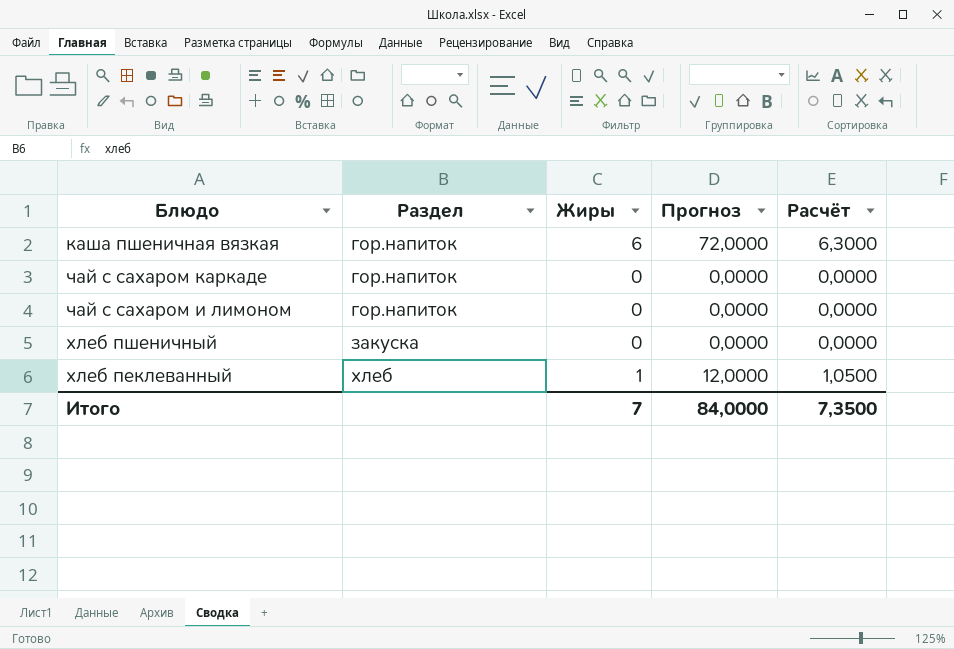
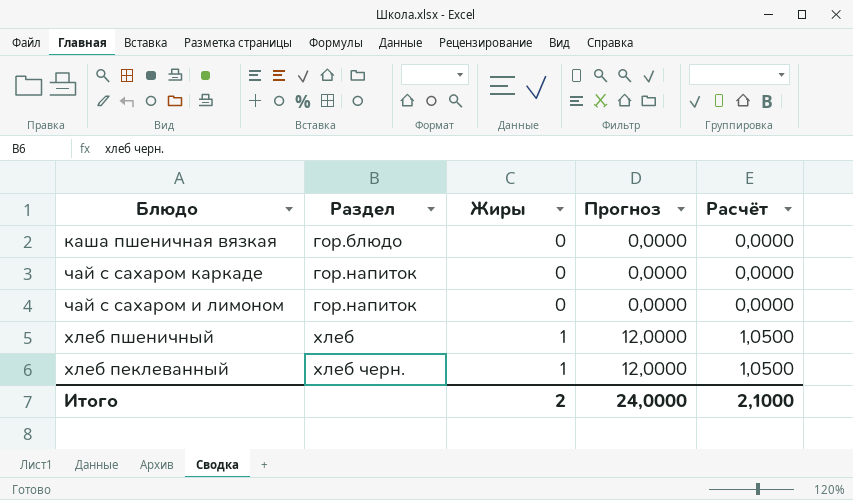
каша пшеничная вязкая | Раздел: гор.напиток -> гор.блюдо
каша пшеничная вязкая | Жиры: 6 -> 0
каша пшеничная вязкая | Прогноз: 72,0000 -> 0,0000
каша пшеничная вязкая | Расчёт: 6,3000 -> 0,0000
хлеб пшеничный | Раздел: закуска -> хлеб
хлеб пшеничный | Жиры: 0 -> 1
хлеб пшеничный | Прогноз: 0,0000 -> 12,0000
хлеб пшеничный | Расчёт: 0,0000 -> 1,0500
хлеб пеклеванный | Раздел: хлеб -> хлеб черн.
Итого | Жиры: 7 -> 2
Итого | Прогноз: 84,0000 -> 24,0000
Итого | Расчёт: 7,3500 -> 2,1000

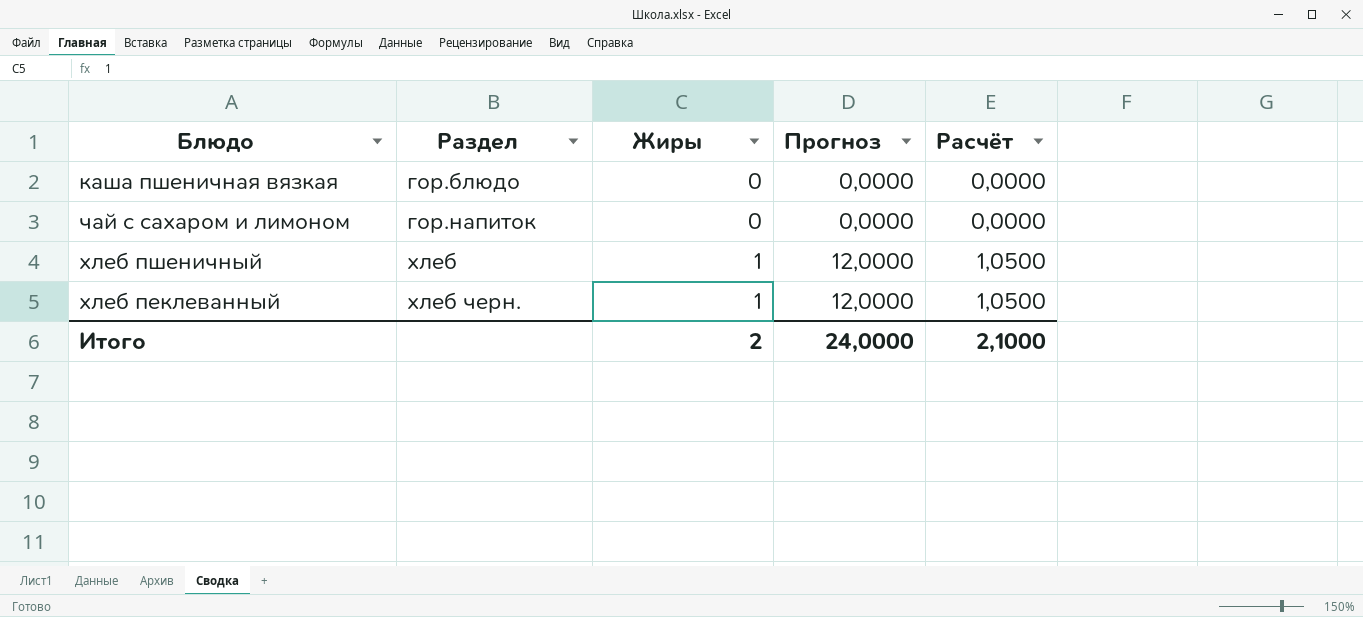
row чай с сахаром каркаде: гор.напиток | 0 | 0,0000 | 0,0000 -> none

